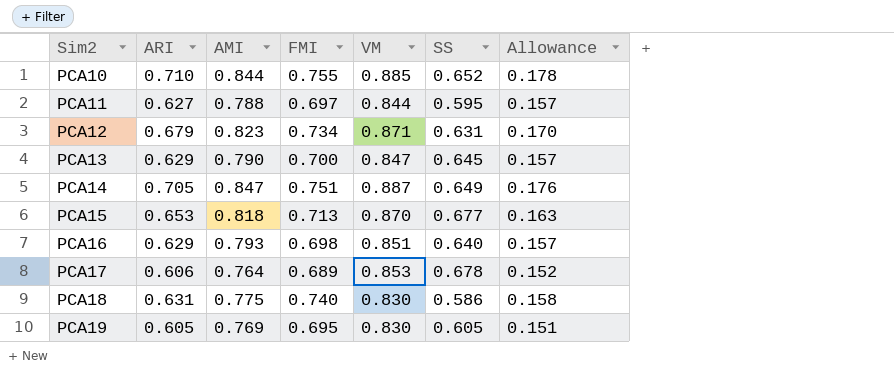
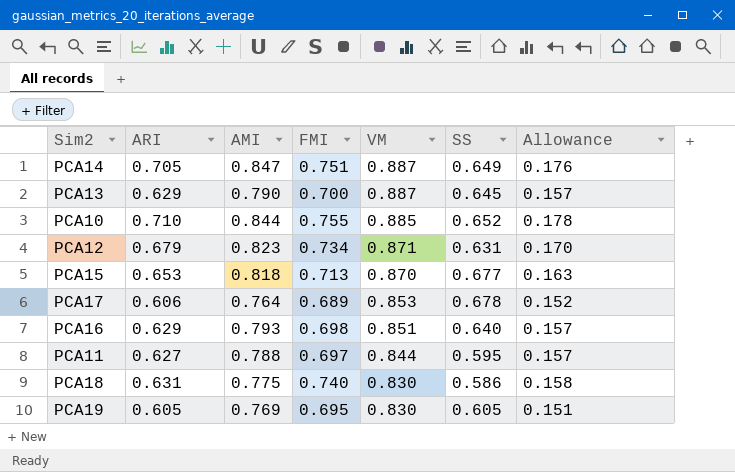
row order: Sim2 ascending -> VM descending
PCA13 | VM: 0.847 -> 0.887

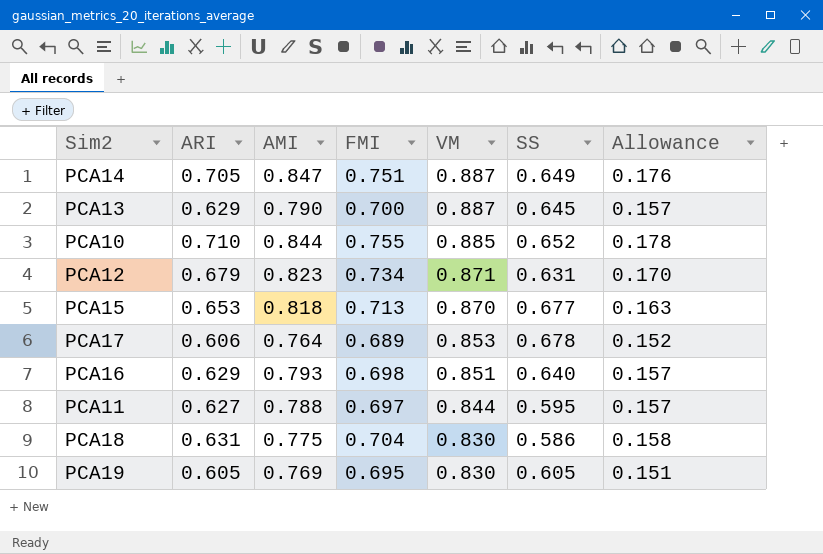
PCA18 | FMI: 0.740 -> 0.704

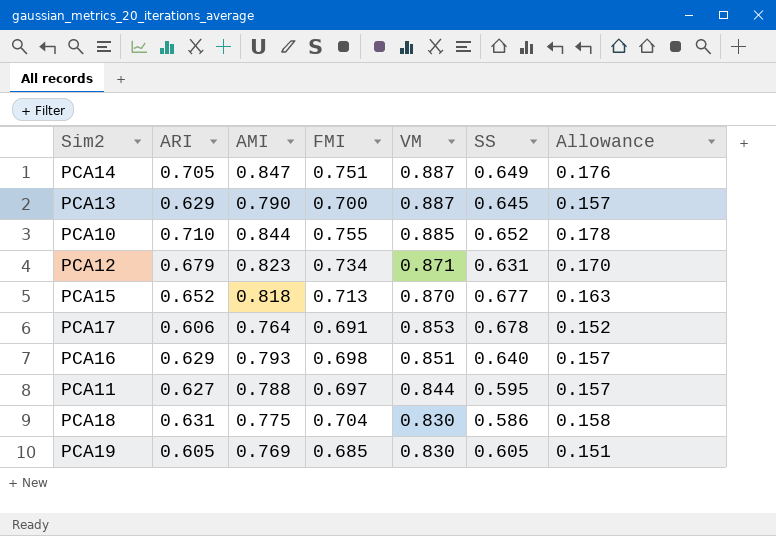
PCA15 | ARI: 0.653 -> 0.652
PCA17 | FMI: 0.689 -> 0.691
PCA19 | FMI: 0.695 -> 0.685

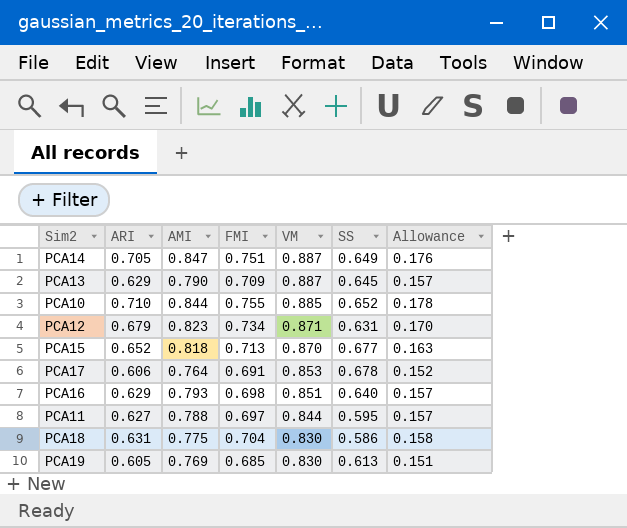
PCA13 | FMI: 0.700 -> 0.709
PCA19 | SS: 0.605 -> 0.613

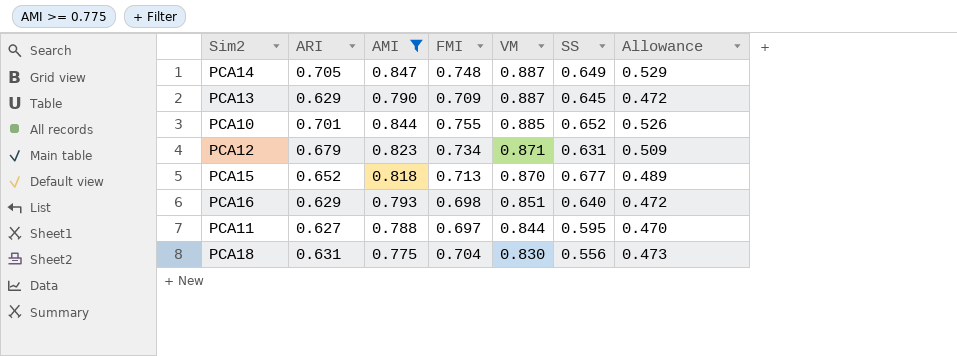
filter: none -> AMI >= 0.775
column Allowance | formula: [ARI] * 0.25 -> [ARI] * 0.75
PCA14 | FMI: 0.751 -> 0.748
PCA10 | ARI: 0.710 -> 0.701
PCA18 | SS: 0.586 -> 0.556

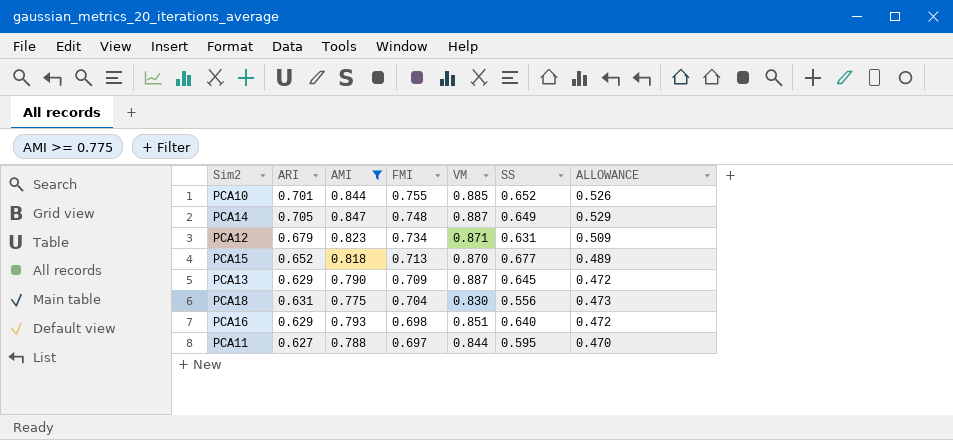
row order: VM descending -> FMI descending
column name: Allowance -> ALLOWANCE

